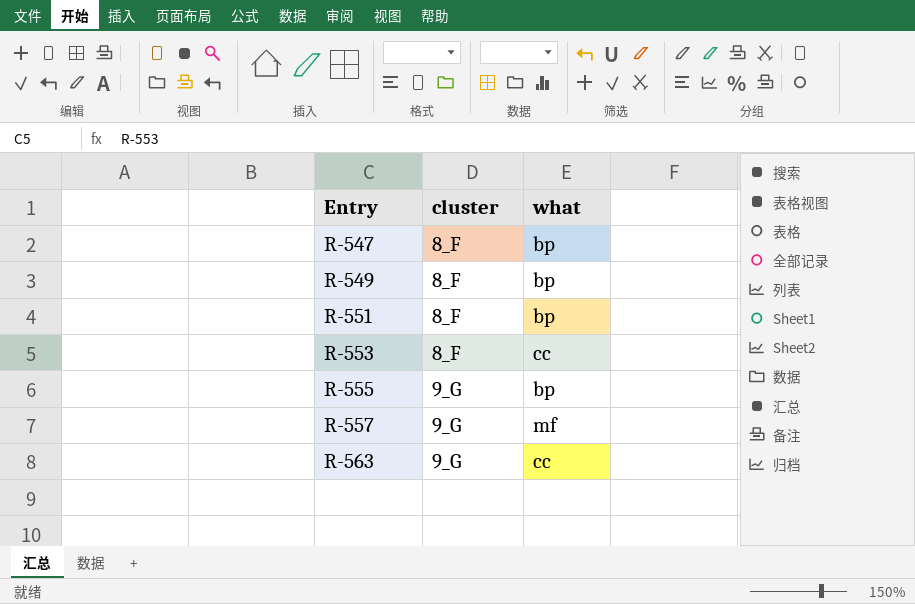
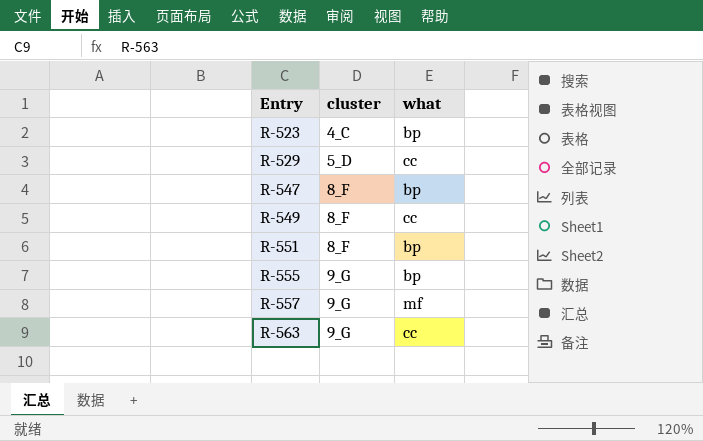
row R-553: 8_F | cc -> none
row R-523: none -> 4_C | bp
row R-529: none -> 5_D | cc
R-549 | what: bp -> cc

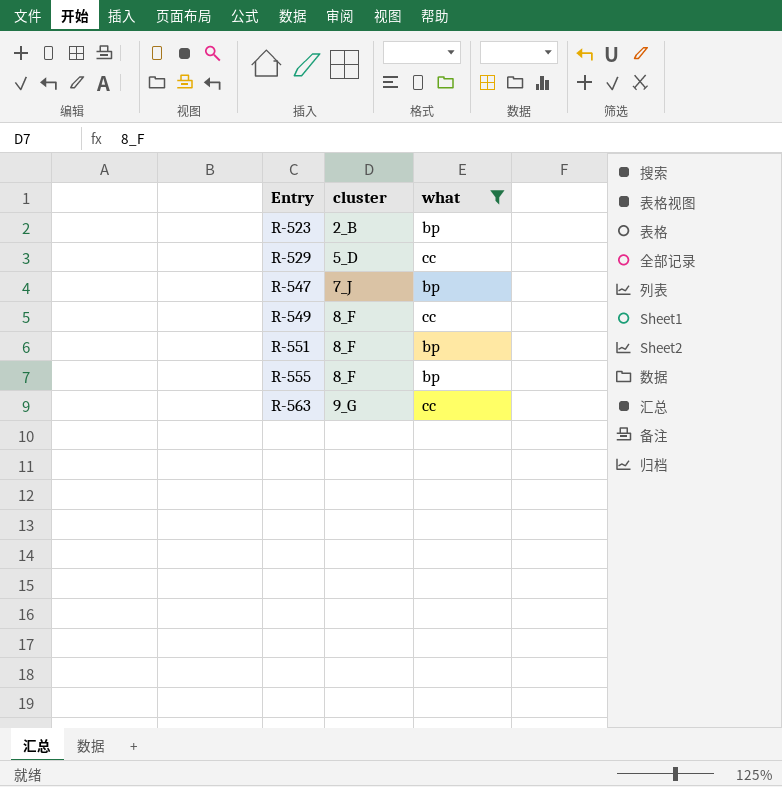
filter: none -> what != mf
R-523 | cluster: 4_C -> 2_B
R-547 | cluster: 8_F -> 7_J
R-555 | cluster: 9_G -> 8_F

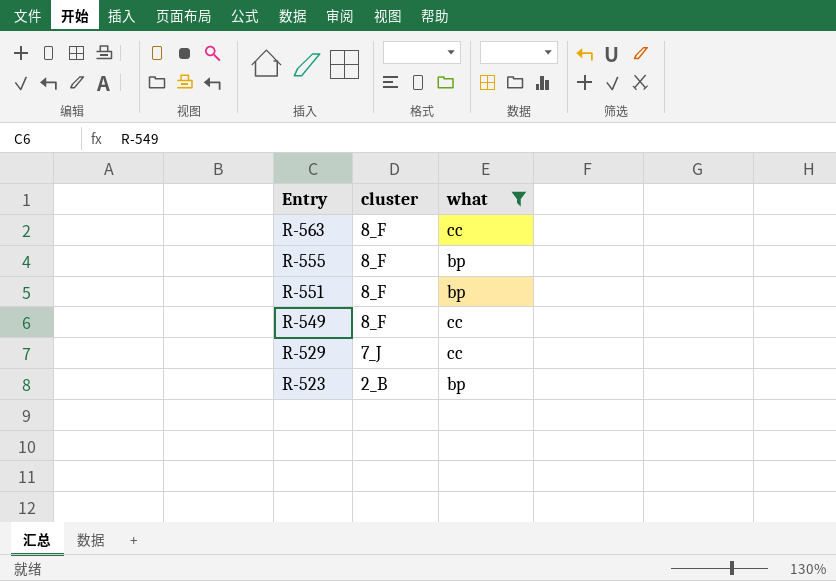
row order: Entry ascending -> Entry descending
row R-547: 7_J | bp -> none
R-563 | cluster: 9_G -> 8_F
R-529 | cluster: 5_D -> 7_J

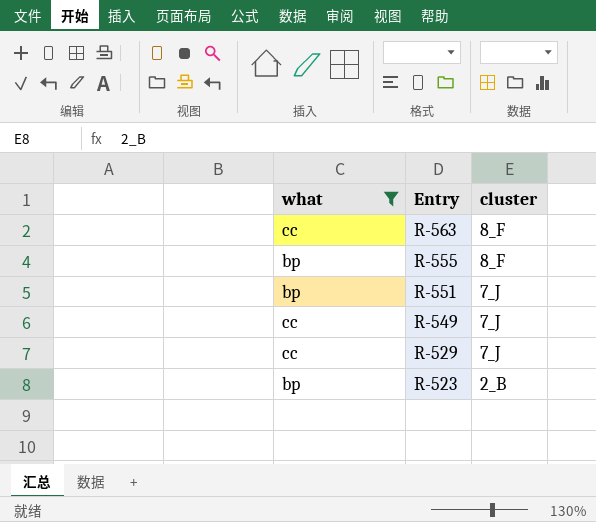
column what | position: 3 -> 1
R-551 | cluster: 8_F -> 7_J
R-549 | cluster: 8_F -> 7_J

